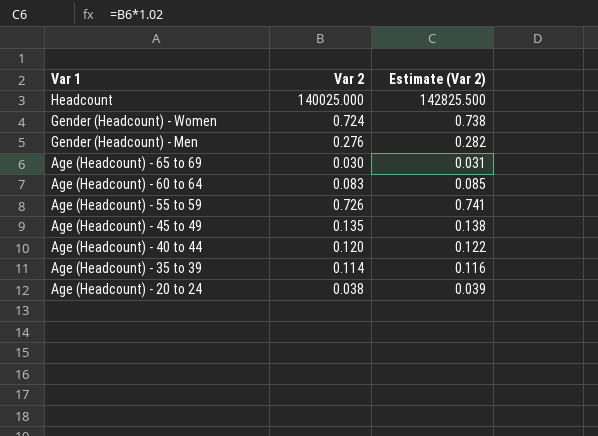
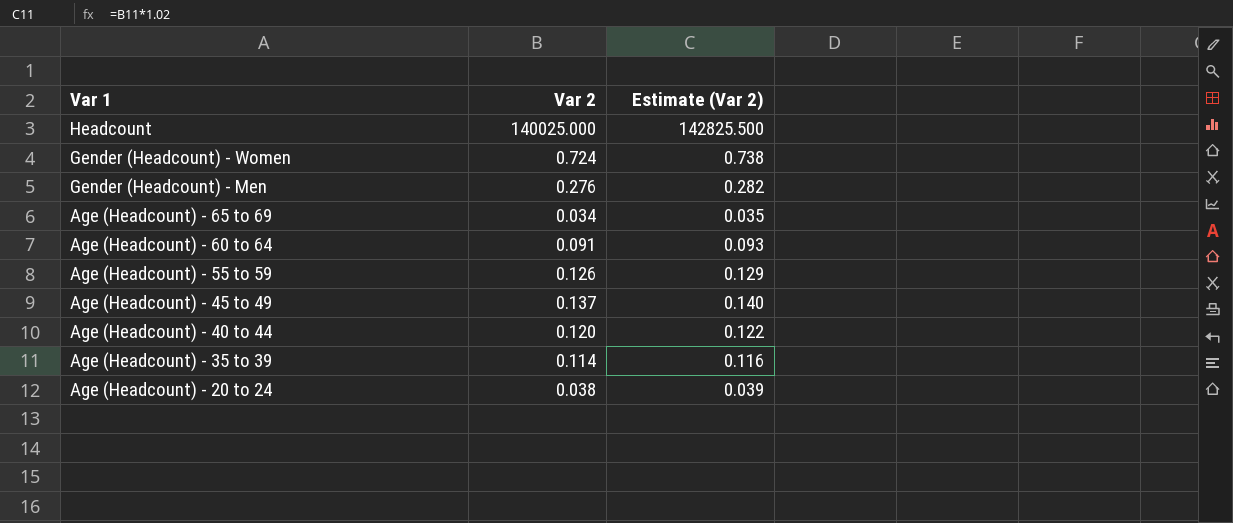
Age (Headcount) - 65 to 69 | Var 2: 0.030 -> 0.034
Age (Headcount) - 65 to 69 | Estimate (Var 2): 0.031 -> 0.035
Age (Headcount) - 60 to 64 | Var 2: 0.083 -> 0.091
Age (Headcount) - 60 to 64 | Estimate (Var 2): 0.085 -> 0.093
Age (Headcount) - 55 to 59 | Var 2: 0.726 -> 0.126
Age (Headcount) - 55 to 59 | Estimate (Var 2): 0.741 -> 0.129
Age (Headcount) - 45 to 49 | Var 2: 0.135 -> 0.137
Age (Headcount) - 45 to 49 | Estimate (Var 2): 0.138 -> 0.140

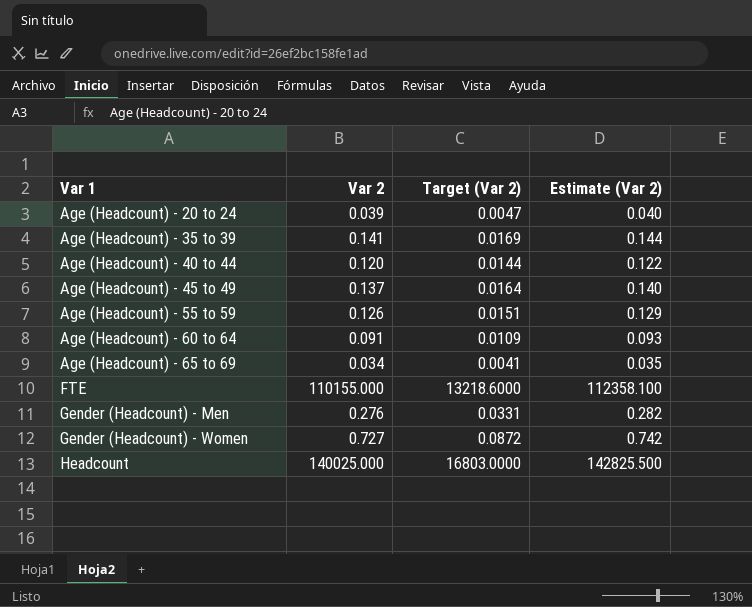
row order: Var 1 descending -> Var 1 ascending
column Target (Var 2) | formula: none -> [Var 2] * 0.12
Age (Headcount) - 20 to 24 | Var 2: 0.038 -> 0.039
Age (Headcount) - 20 to 24 | Estimate (Var 2): 0.039 -> 0.040
Age (Headcount) - 35 to 39 | Var 2: 0.114 -> 0.141
Age (Headcount) - 35 to 39 | Estimate (Var 2): 0.116 -> 0.144
row FTE: none -> 110155.000 | 13218.6000 | 112358.100
Gender (Headcount) - Women | Var 2: 0.724 -> 0.727
Gender (Headcount) - Women | Estimate (Var 2): 0.738 -> 0.742

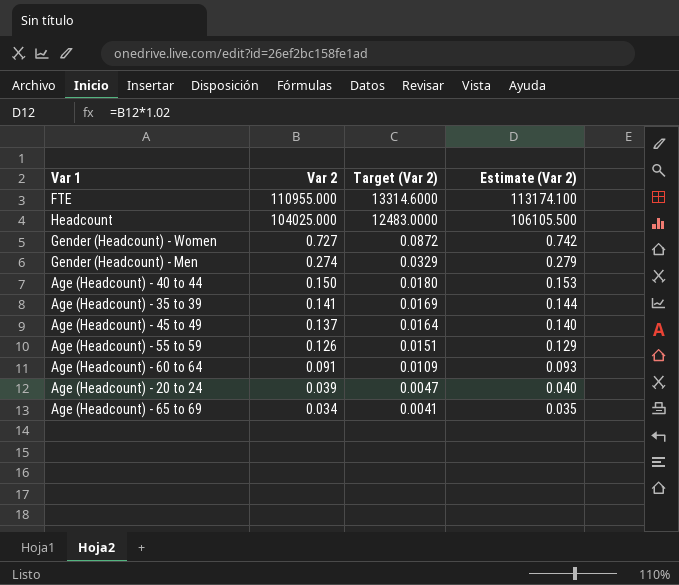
row order: Var 1 ascending -> Var 2 descending
FTE | Var 2: 110155.000 -> 110955.000
FTE | Target (Var 2): 13218.6000 -> 13314.6000
FTE | Estimate (Var 2): 112358.100 -> 113174.100
Headcount | Var 2: 140025.000 -> 104025.000
Headcount | Target (Var 2): 16803.0000 -> 12483.0000
Headcount | Estimate (Var 2): 142825.500 -> 106105.500
Gender (Headcount) - Men | Var 2: 0.276 -> 0.274
Gender (Headcount) - Men | Target (Var 2): 0.0331 -> 0.0329
Gender (Headcount) - Men | Estimate (Var 2): 0.282 -> 0.279
Age (Headcount) - 40 to 44 | Var 2: 0.120 -> 0.150
Age (Headcount) - 40 to 44 | Target (Var 2): 0.0144 -> 0.0180
Age (Headcount) - 40 to 44 | Estimate (Var 2): 0.122 -> 0.153

